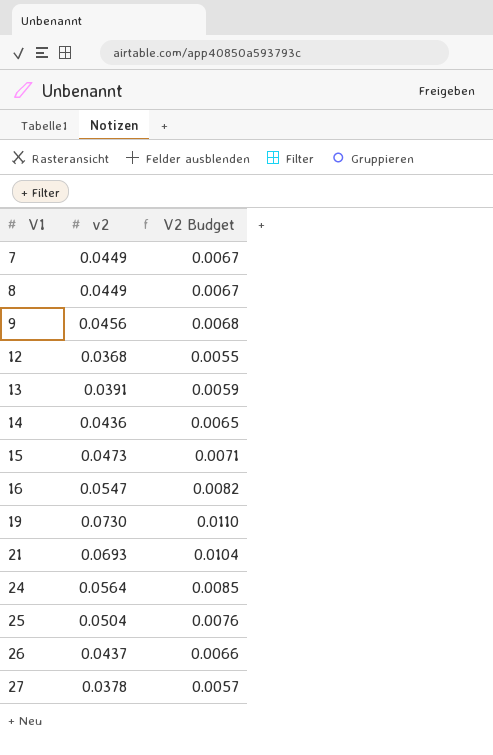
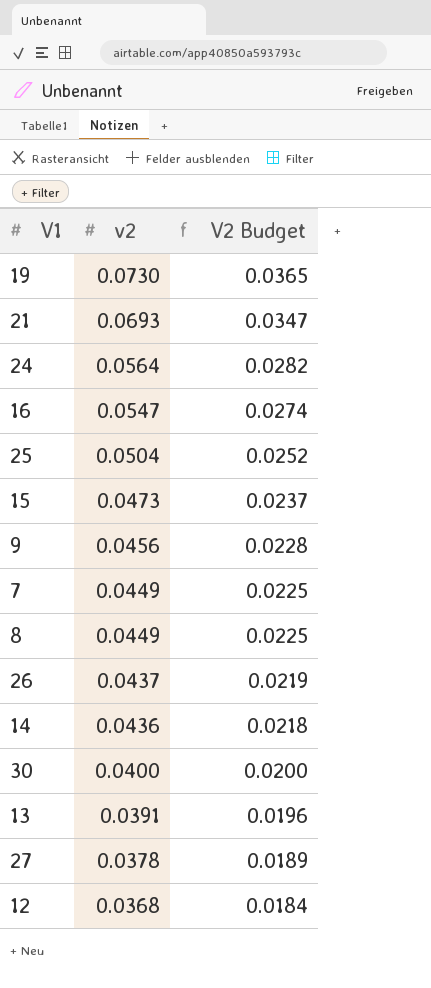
row order: V1 ascending -> v2 descending
column V2 Budget | formula: [v2] * 0.15 -> [v2] * 0.5
row 30: none -> 0.0400 | 0.0200

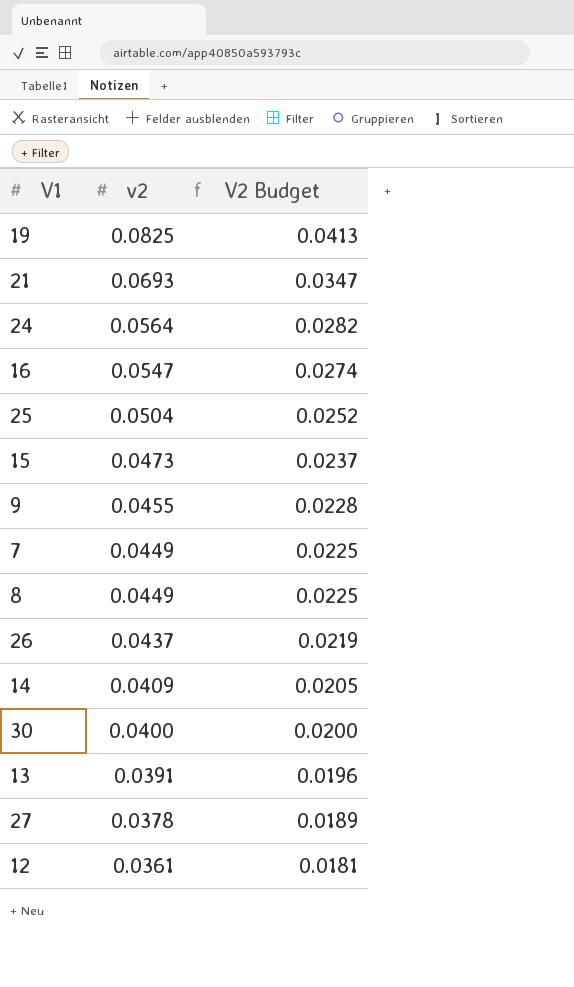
19 | v2: 0.0730 -> 0.0825
19 | V2 Budget: 0.0365 -> 0.0413
9 | v2: 0.0456 -> 0.0455
14 | v2: 0.0436 -> 0.0409
14 | V2 Budget: 0.0218 -> 0.0205
12 | v2: 0.0368 -> 0.0361
12 | V2 Budget: 0.0184 -> 0.0181

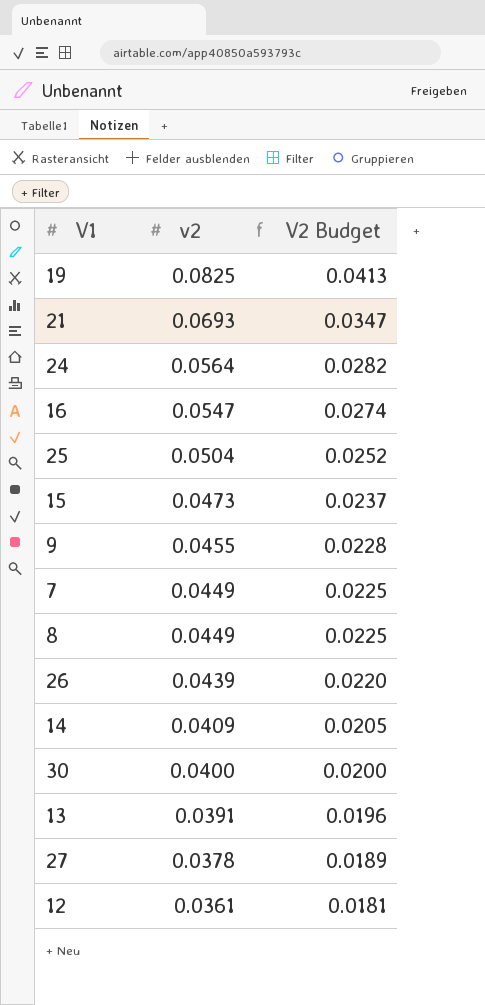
26 | v2: 0.0437 -> 0.0439
26 | V2 Budget: 0.0219 -> 0.0220

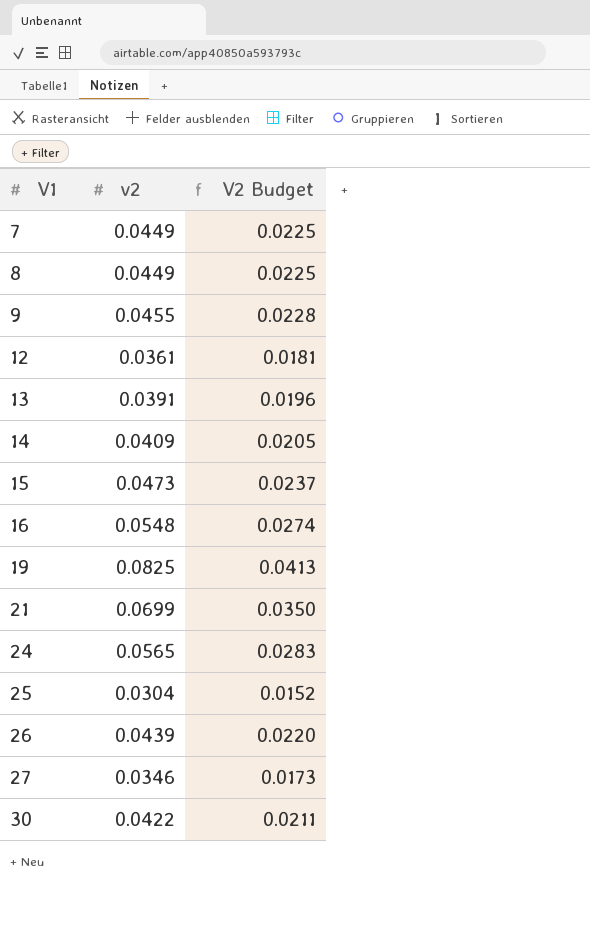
row order: v2 descending -> V1 ascending
16 | v2: 0.0547 -> 0.0548
21 | v2: 0.0693 -> 0.0699
21 | V2 Budget: 0.0347 -> 0.0350
24 | v2: 0.0564 -> 0.0565
24 | V2 Budget: 0.0282 -> 0.0283
25 | v2: 0.0504 -> 0.0304
25 | V2 Budget: 0.0252 -> 0.0152
27 | v2: 0.0378 -> 0.0346
27 | V2 Budget: 0.0189 -> 0.0173
30 | v2: 0.0400 -> 0.0422
30 | V2 Budget: 0.0200 -> 0.0211

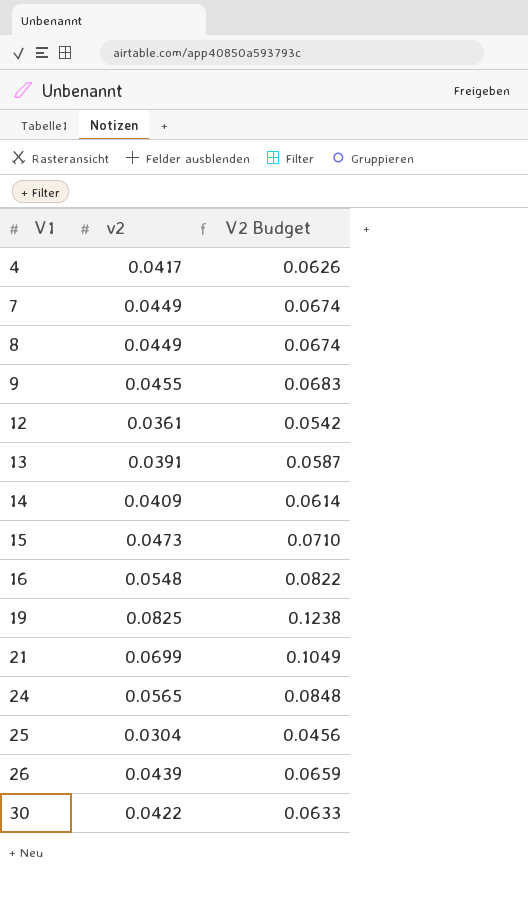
column V2 Budget | formula: [v2] * 0.5 -> [v2] * 1.5
row 27: 0.0346 | 0.0173 -> none
row 4: none -> 0.0417 | 0.0626

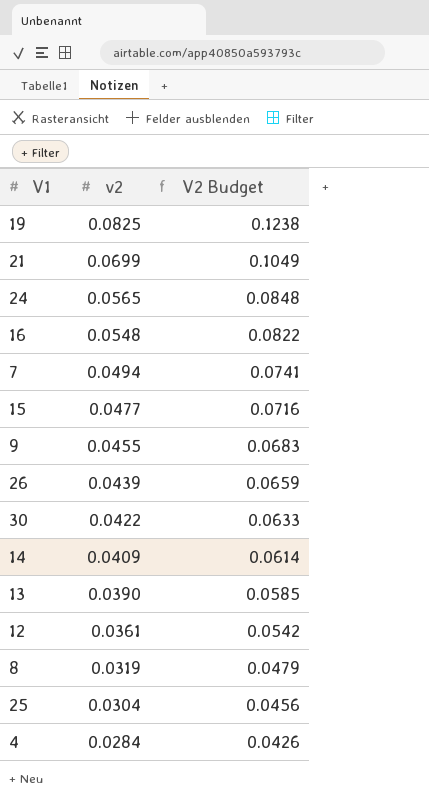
row order: V1 ascending -> v2 descending
7 | v2: 0.0449 -> 0.0494
7 | V2 Budget: 0.0674 -> 0.0741
15 | v2: 0.0473 -> 0.0477
15 | V2 Budget: 0.0710 -> 0.0716
13 | v2: 0.0391 -> 0.0390
13 | V2 Budget: 0.0587 -> 0.0585
8 | v2: 0.0449 -> 0.0319
8 | V2 Budget: 0.0674 -> 0.0479
4 | v2: 0.0417 -> 0.0284
4 | V2 Budget: 0.0626 -> 0.0426

